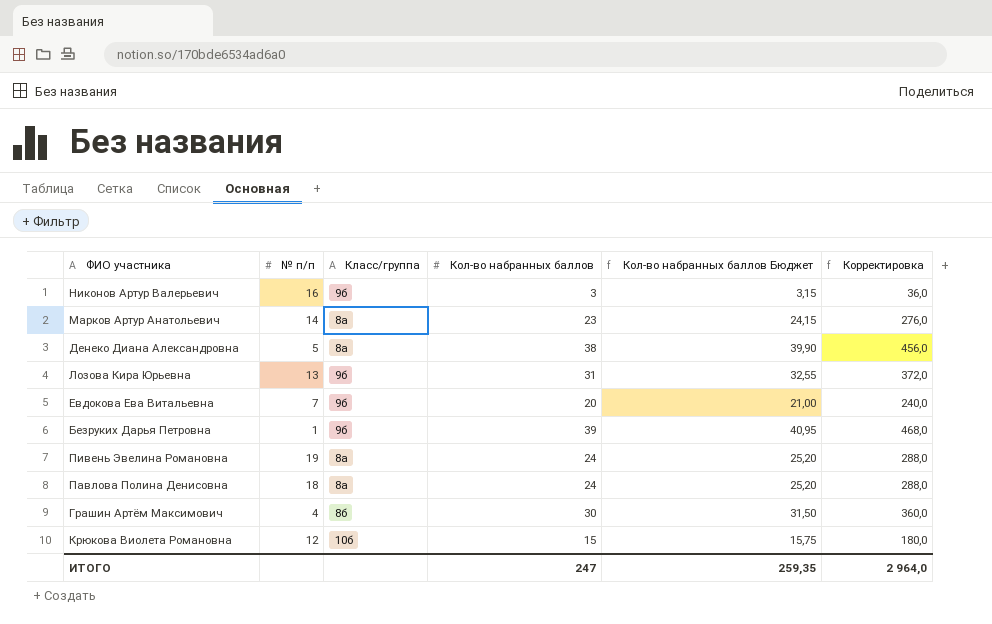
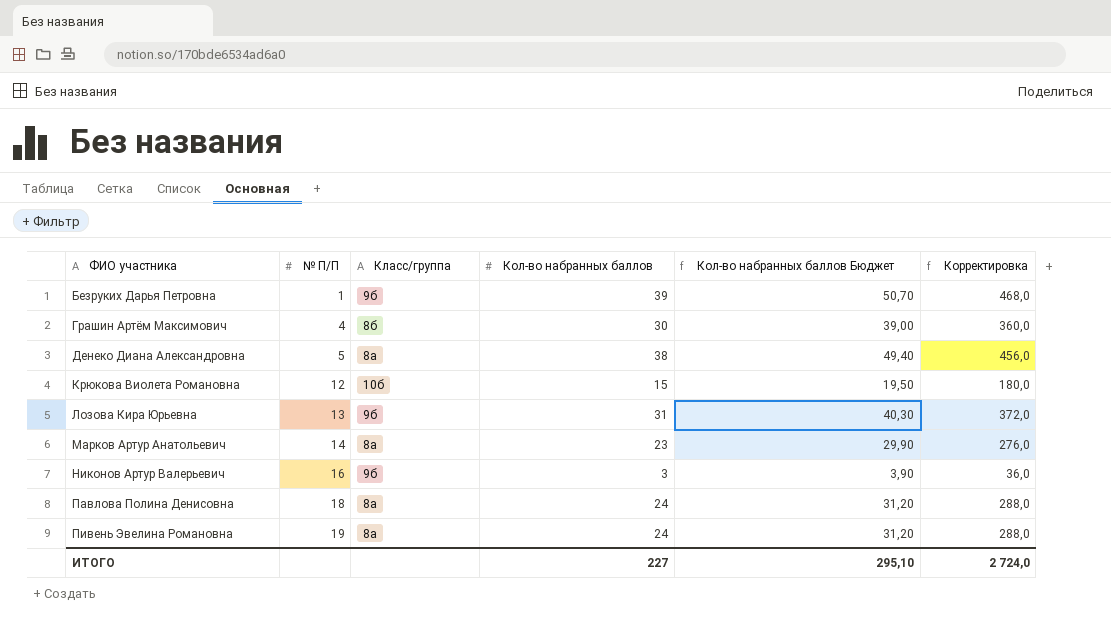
row order: none -> ФИО участника ascending
column name: № п/п -> № П/П
column Кол-во набранных баллов Бюджет | formula: [Кол-во набранных баллов] * 1,05 -> [Кол-во набранных баллов] * 1,3
row Евдокова Ева Витальевна: 7 | 9б | 20 | 21,00 | 240,0 -> none
ИТОГО | Кол-во набранных баллов: 247 -> 227
ИТОГО | Кол-во набранных баллов Бюджет: 259,35 -> 295,10
ИТОГО | Корректировка: 2 964,0 -> 2 724,0

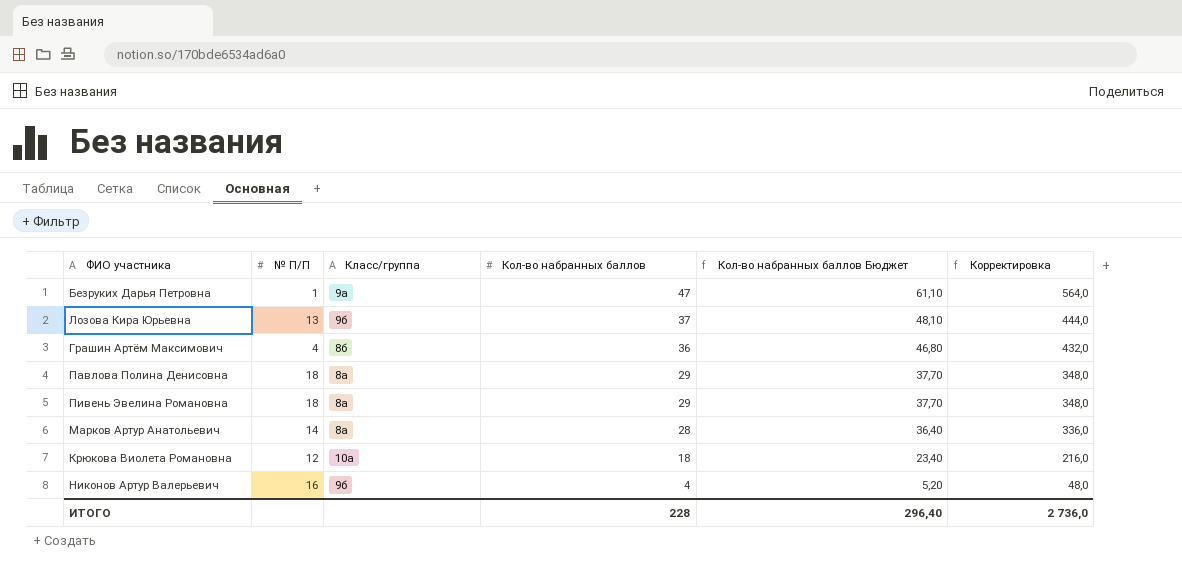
row order: ФИО участника ascending -> Кол-во набранных баллов descending
row Денеко Диана Александровна: 5 | 8а | 38 | 49,40 | 456,0 -> none
Безруких Дарья Петровна | Класс/группа: 9б -> 9а
Безруких Дарья Петровна | Кол-во набранных баллов: 39 -> 47
Безруких Дарья Петровна | Кол-во набранных баллов Бюджет: 50,70 -> 61,10
Безруких Дарья Петровна | Корректировка: 468,0 -> 564,0
Лозова Кира Юрьевна | Кол-во набранных баллов: 31 -> 37
Лозова Кира Юрьевна | Кол-во набранных баллов Бюджет: 40,30 -> 48,10
Лозова Кира Юрьевна | Корректировка: 372,0 -> 444,0
Грашин Артём Максимович | Кол-во набранных баллов: 30 -> 36
Грашин Артём Максимович | Кол-во набранных баллов Бюджет: 39,00 -> 46,80
Грашин Артём Максимович | Корректировка: 360,0 -> 432,0
Павлова Полина Денисовна | Кол-во набранных баллов: 24 -> 29
Павлова Полина Денисовна | Кол-во набранных баллов Бюджет: 31,20 -> 37,70
Павлова Полина Денисовна | Корректировка: 288,0 -> 348,0
Пивень Эвелина Романовна | № П/П: 19 -> 18
Пивень Эвелина Романовна | Кол-во набранных баллов: 24 -> 29
Пивень Эвелина Романовна | Кол-во набранных баллов Бюджет: 31,20 -> 37,70
Пивень Эвелина Романовна | Корректировка: 288,0 -> 348,0
Марков Артур Анатольевич | Кол-во набранных баллов: 23 -> 28
Марков Артур Анатольевич | Кол-во набранных баллов Бюджет: 29,90 -> 36,40
Марков Артур Анатольевич | Корректировка: 276,0 -> 336,0
Крюкова Виолета Романовна | Класс/группа: 10б -> 10а
Крюкова Виолета Романовна | Кол-во набранных баллов: 15 -> 18
Крюкова Виолета Романовна | Кол-во набранных баллов Бюджет: 19,50 -> 23,40
Крюкова Виолета Романовна | Корректировка: 180,0 -> 216,0
Никонов Артур Валерьевич | Кол-во набранных баллов: 3 -> 4
Никонов Артур Валерьевич | Кол-во набранных баллов Бюджет: 3,90 -> 5,20
Никонов Артур Валерьевич | Корректировка: 36,0 -> 48,0
ИТОГО | Кол-во набранных баллов: 227 -> 228
ИТОГО | Кол-во набранных баллов Бюджет: 295,10 -> 296,40
ИТОГО | Корректировка: 2 724,0 -> 2 736,0

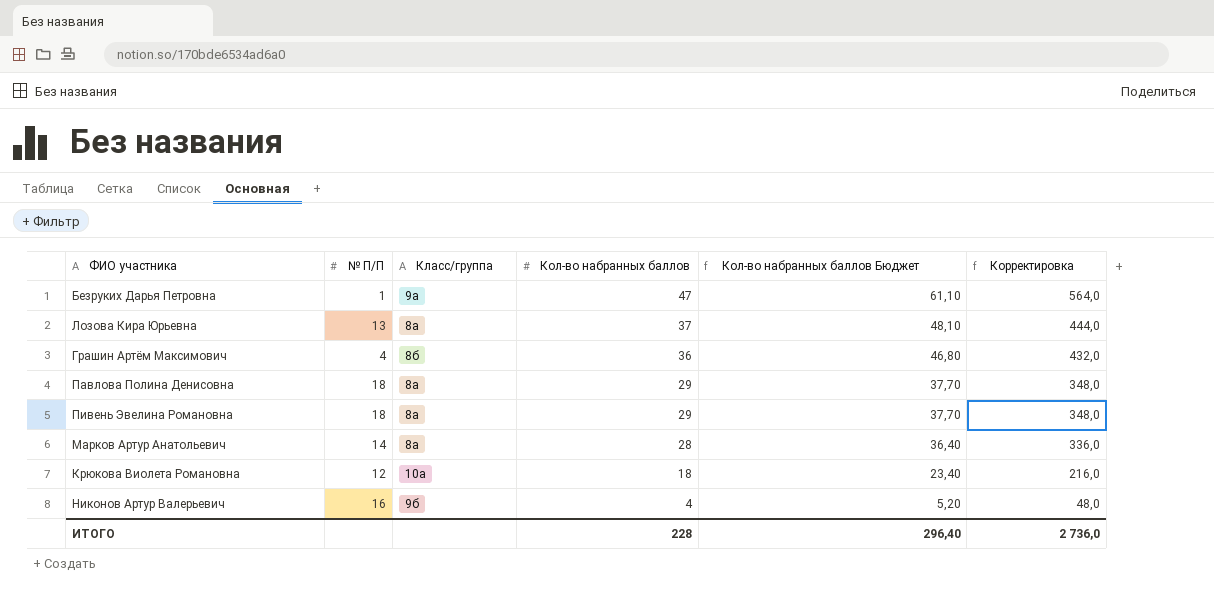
Лозова Кира Юрьевна | Класс/группа: 9б -> 8а

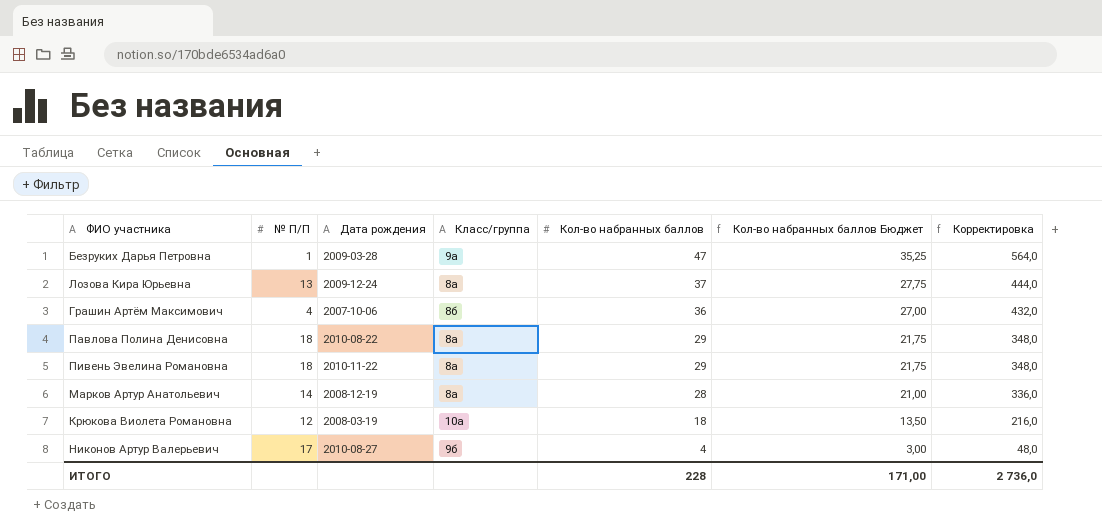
column Дата рождения | position: none -> 3
column Кол-во набранных баллов Бюджет | formula: [Кол-во набранных баллов] * 1,3 -> [Кол-во набранных баллов] * 0,75
Никонов Артур Валерьевич | № П/П: 16 -> 17
ИТОГО | Кол-во набранных баллов Бюджет: 296,40 -> 171,00

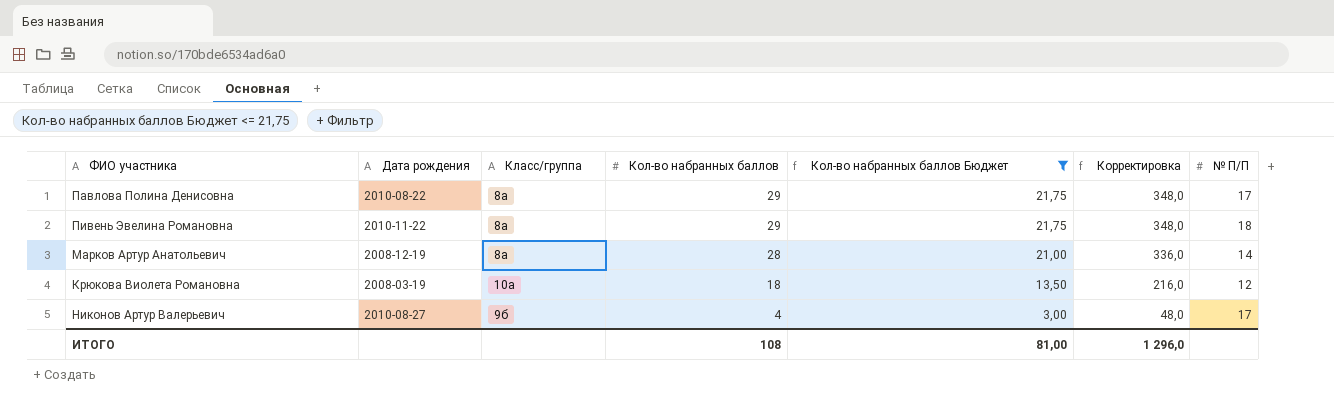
filter: none -> Кол-во набранных баллов Бюджет <= 21,75
column № П/П | position: 2 -> 7
Павлова Полина Денисовна | № П/П: 18 -> 17
ИТОГО | Кол-во набранных баллов: 228 -> 108
ИТОГО | Кол-во набранных баллов Бюджет: 171,00 -> 81,00
ИТОГО | Корректировка: 2 736,0 -> 1 296,0

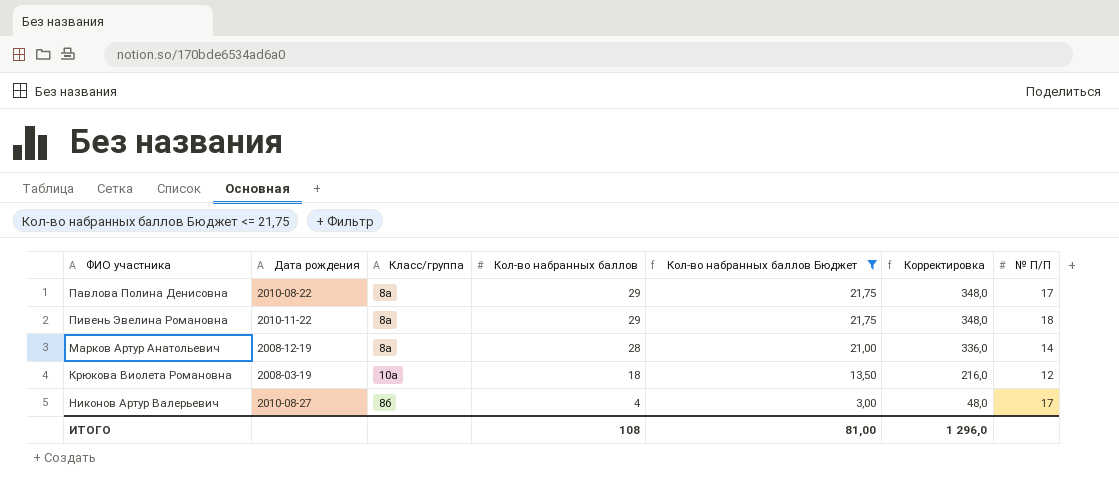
Никонов Артур Валерьевич | Класс/группа: 9б -> 8б

